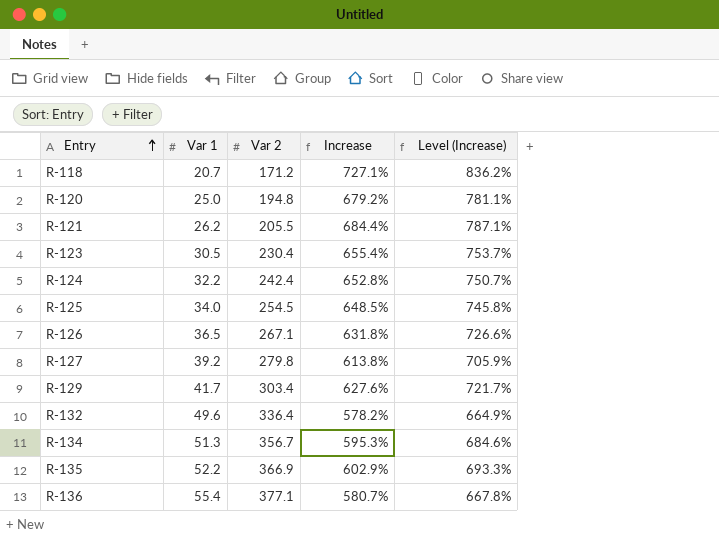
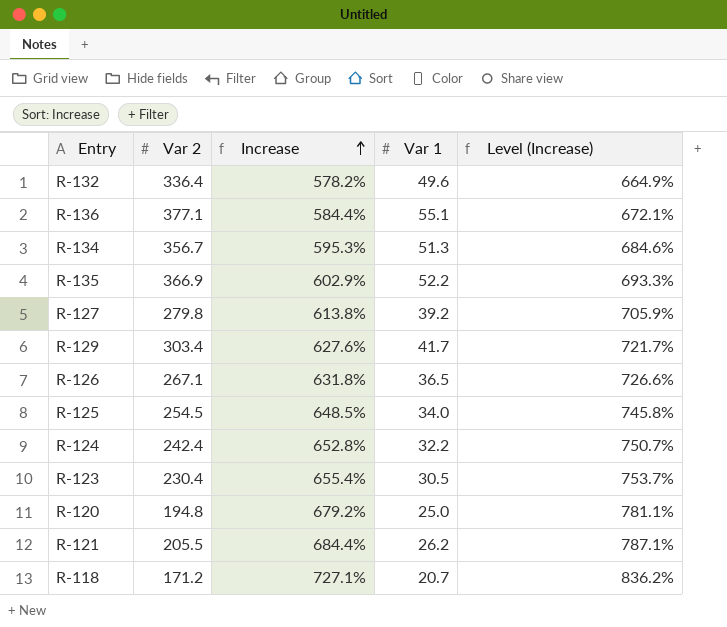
row order: Entry ascending -> Increase ascending
column Var 1 | position: 2 -> 4
R-136 | Increase: 580.7% -> 584.4%
R-136 | Var 1: 55.4 -> 55.1
R-136 | Level (Increase): 667.8% -> 672.1%

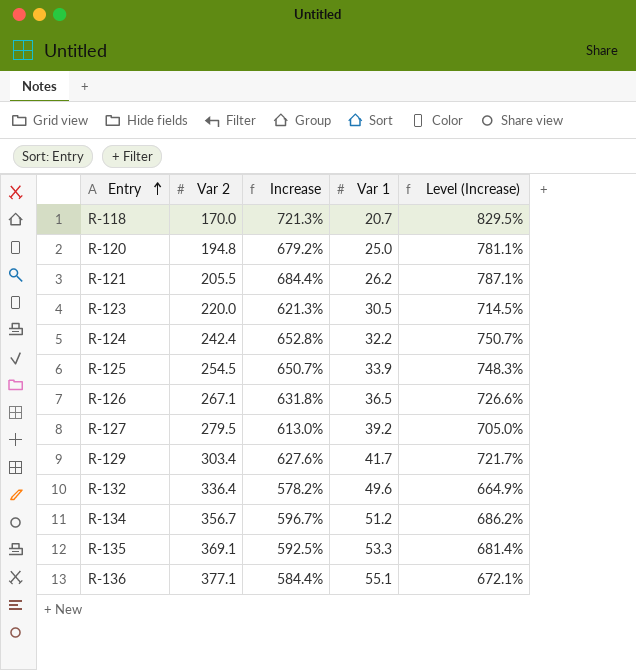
row order: Increase ascending -> Entry ascending
R-118 | Var 2: 171.2 -> 170.0
R-118 | Increase: 727.1% -> 721.3%
R-118 | Level (Increase): 836.2% -> 829.5%
R-123 | Var 2: 230.4 -> 220.0
R-123 | Increase: 655.4% -> 621.3%
R-123 | Level (Increase): 753.7% -> 714.5%
R-125 | Increase: 648.5% -> 650.7%
R-125 | Var 1: 34.0 -> 33.9
R-125 | Level (Increase): 745.8% -> 748.3%
R-127 | Var 2: 279.8 -> 279.5
R-127 | Increase: 613.8% -> 613.0%
R-127 | Level (Increase): 705.9% -> 705.0%
R-134 | Increase: 595.3% -> 596.7%
R-134 | Var 1: 51.3 -> 51.2
R-134 | Level (Increase): 684.6% -> 686.2%
R-135 | Var 2: 366.9 -> 369.1
R-135 | Increase: 602.9% -> 592.5%
R-135 | Var 1: 52.2 -> 53.3
R-135 | Level (Increase): 693.3% -> 681.4%

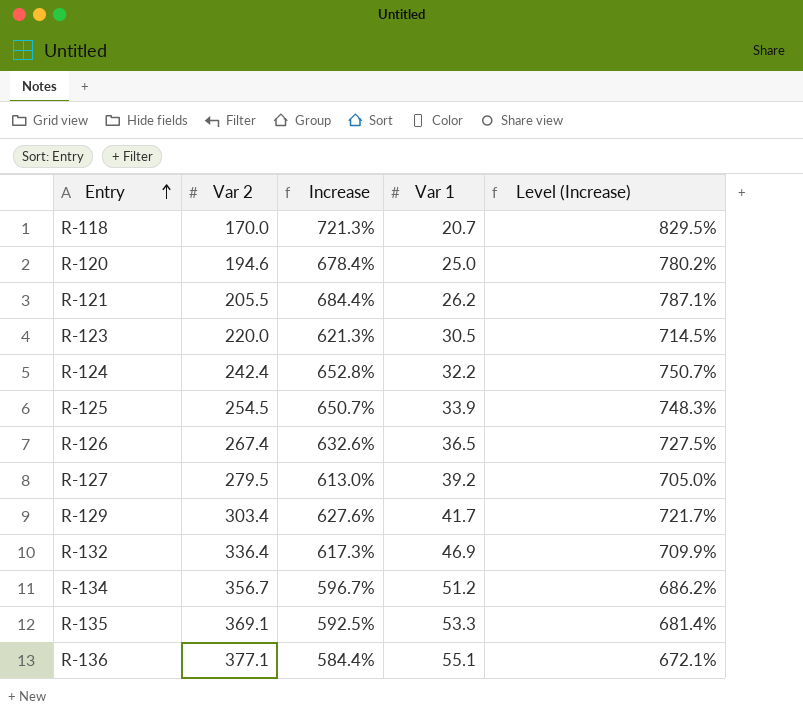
R-120 | Var 2: 194.8 -> 194.6
R-120 | Increase: 679.2% -> 678.4%
R-120 | Level (Increase): 781.1% -> 780.2%
R-126 | Var 2: 267.1 -> 267.4
R-126 | Increase: 631.8% -> 632.6%
R-126 | Level (Increase): 726.6% -> 727.5%
R-132 | Increase: 578.2% -> 617.3%
R-132 | Var 1: 49.6 -> 46.9
R-132 | Level (Increase): 664.9% -> 709.9%

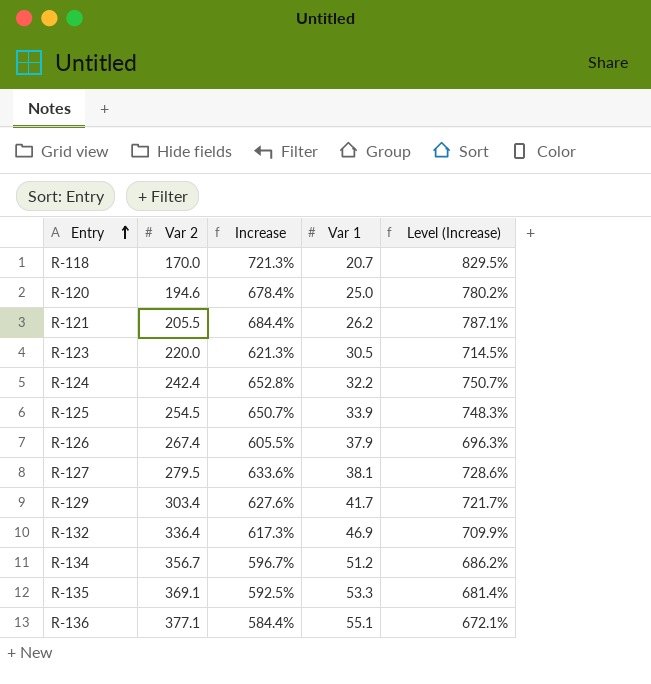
R-126 | Increase: 632.6% -> 605.5%
R-126 | Var 1: 36.5 -> 37.9
R-126 | Level (Increase): 727.5% -> 696.3%
R-127 | Increase: 613.0% -> 633.6%
R-127 | Var 1: 39.2 -> 38.1
R-127 | Level (Increase): 705.0% -> 728.6%

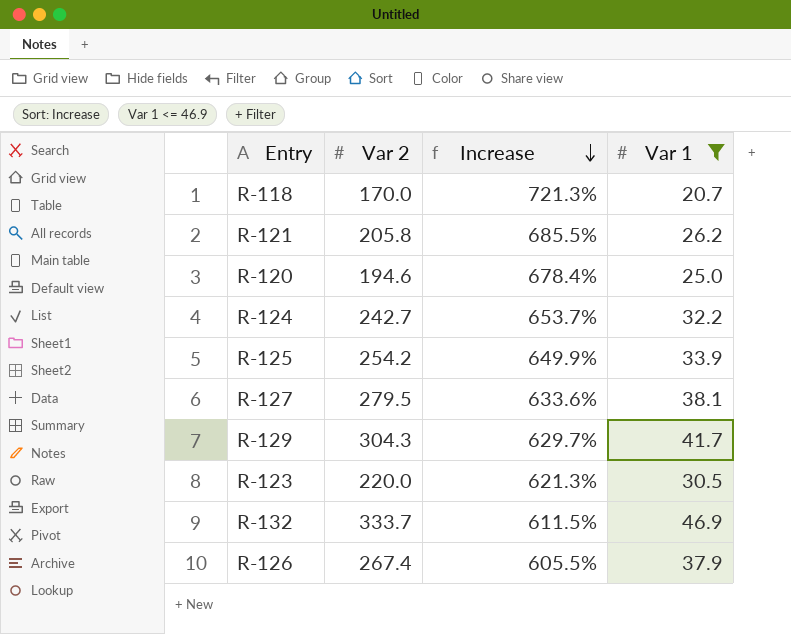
filter: none -> Var 1 <= 46.9
row order: Entry ascending -> Increase descending
column Level (Increase) | formula: [Increase] * 1.15 -> none
R-121 | Var 2: 205.5 -> 205.8
R-121 | Increase: 684.4% -> 685.5%
R-124 | Var 2: 242.4 -> 242.7
R-124 | Increase: 652.8% -> 653.7%
R-125 | Var 2: 254.5 -> 254.2
R-125 | Increase: 650.7% -> 649.9%
R-129 | Var 2: 303.4 -> 304.3
R-129 | Increase: 627.6% -> 629.7%
R-132 | Var 2: 336.4 -> 333.7
R-132 | Increase: 617.3% -> 611.5%

